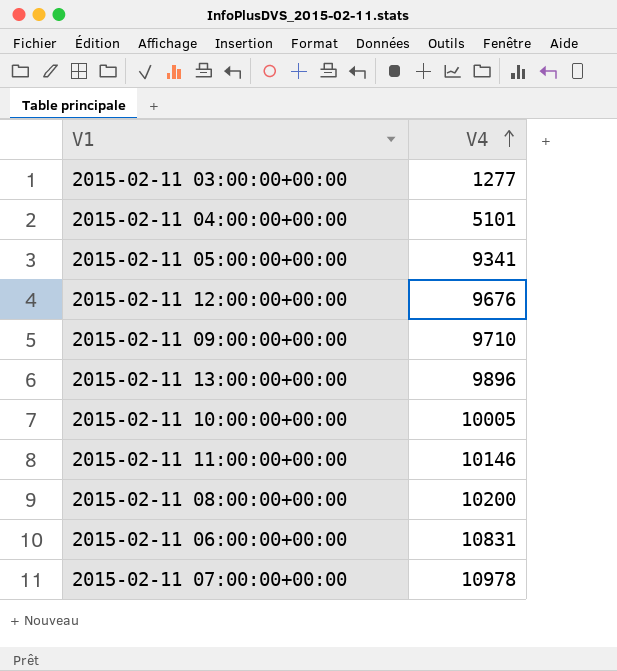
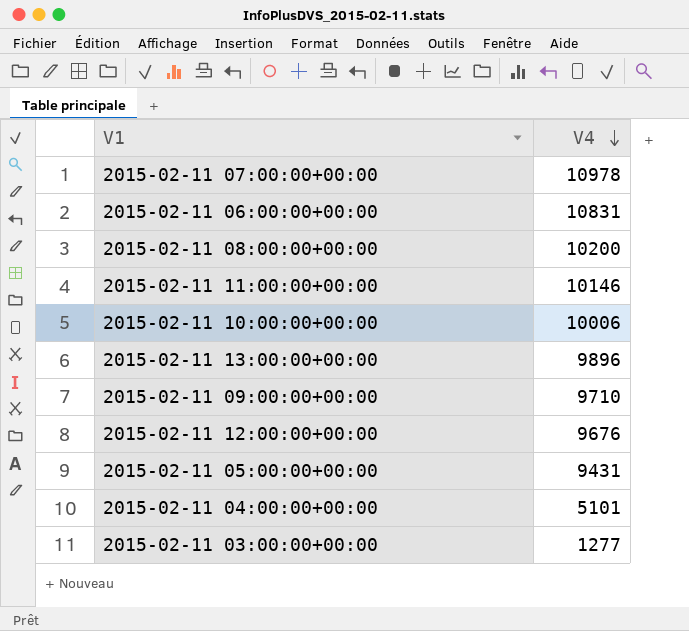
row order: V4 ascending -> V4 descending
2015-02-11 10:00:00+00:00 | V4: 10005 -> 10006
2015-02-11 05:00:00+00:00 | V4: 9341 -> 9431

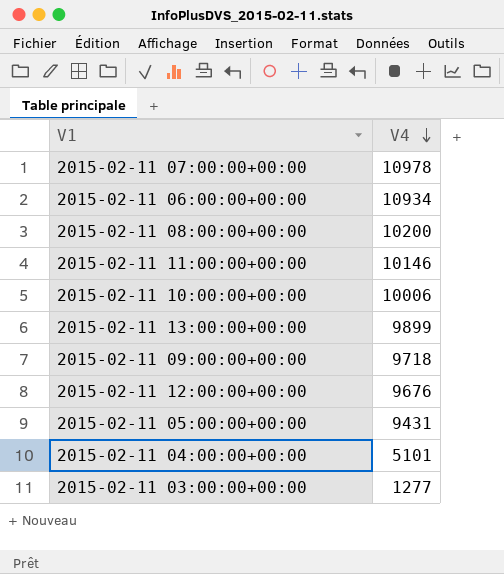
2015-02-11 06:00:00+00:00 | V4: 10831 -> 10934
2015-02-11 13:00:00+00:00 | V4: 9896 -> 9899
2015-02-11 09:00:00+00:00 | V4: 9710 -> 9718

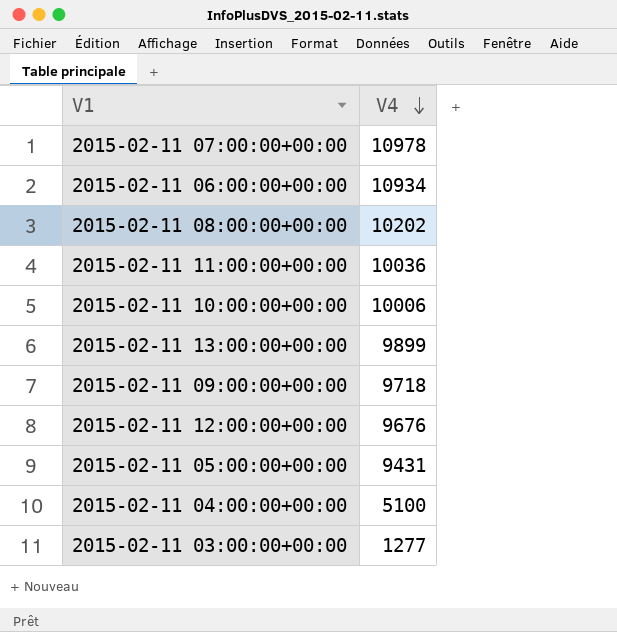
2015-02-11 08:00:00+00:00 | V4: 10200 -> 10202
2015-02-11 11:00:00+00:00 | V4: 10146 -> 10036
2015-02-11 04:00:00+00:00 | V4: 5101 -> 5100

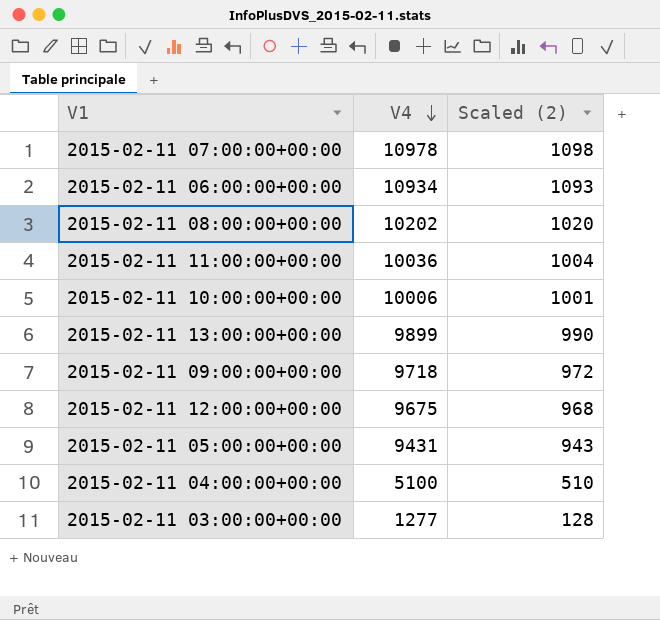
column Scaled (2) | formula: none -> [V4] * 0.1
2015-02-11 12:00:00+00:00 | V4: 9676 -> 9675

